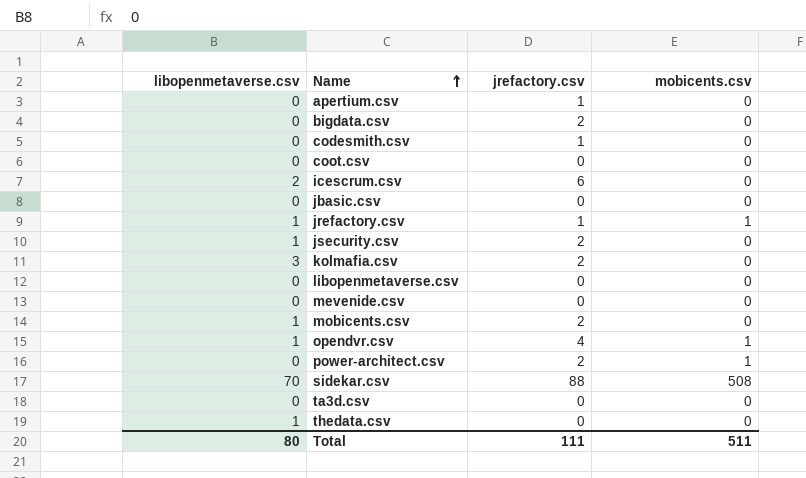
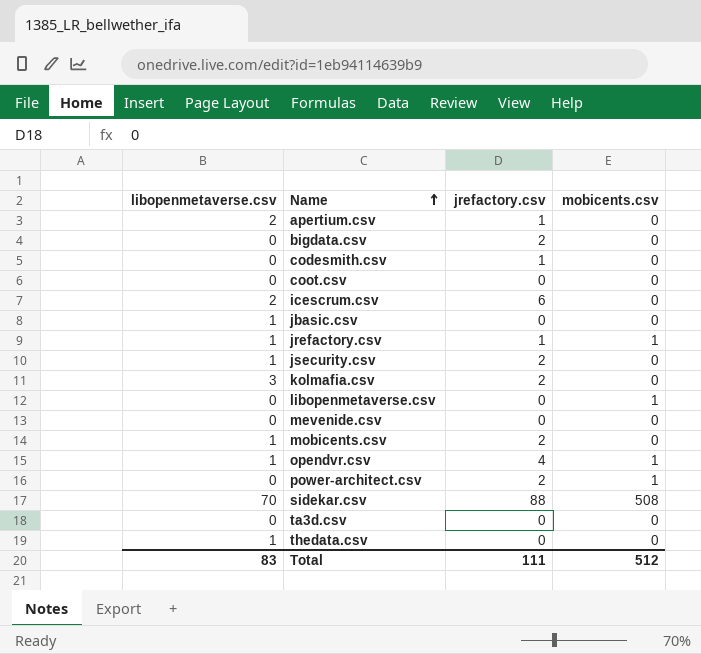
apertium.csv | libopenmetaverse.csv: 0 -> 2
jbasic.csv | libopenmetaverse.csv: 0 -> 1
libopenmetaverse.csv | mobicents.csv: 0 -> 1
Total | libopenmetaverse.csv: 80 -> 83
Total | mobicents.csv: 511 -> 512

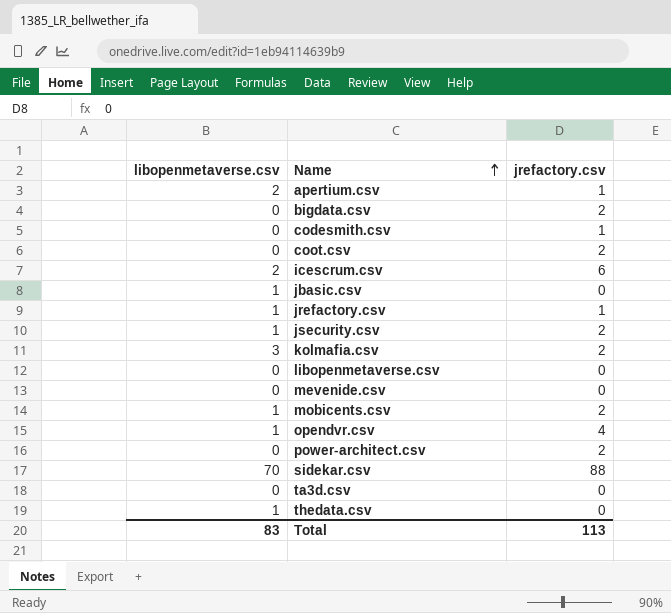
column mobicents.csv | position: 4 -> none
coot.csv | jrefactory.csv: 0 -> 2
Total | jrefactory.csv: 111 -> 113

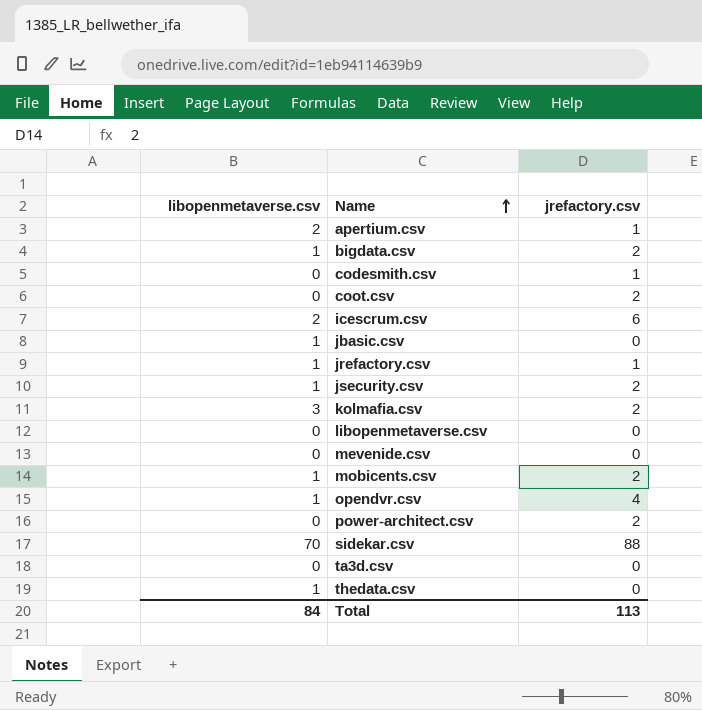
bigdata.csv | libopenmetaverse.csv: 0 -> 1
Total | libopenmetaverse.csv: 83 -> 84

